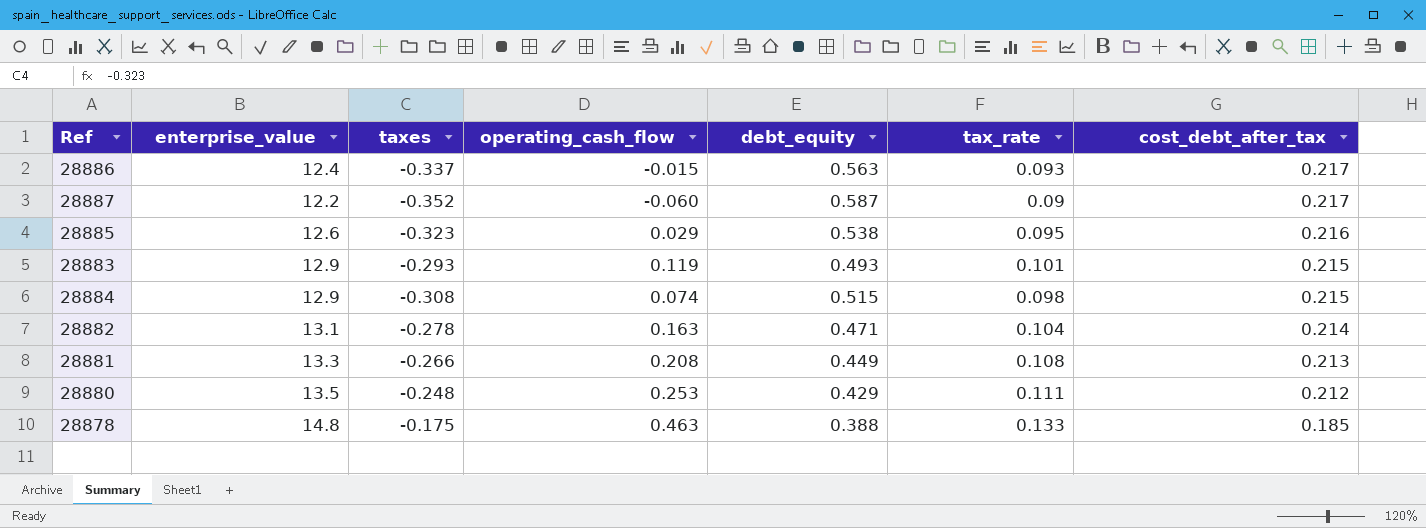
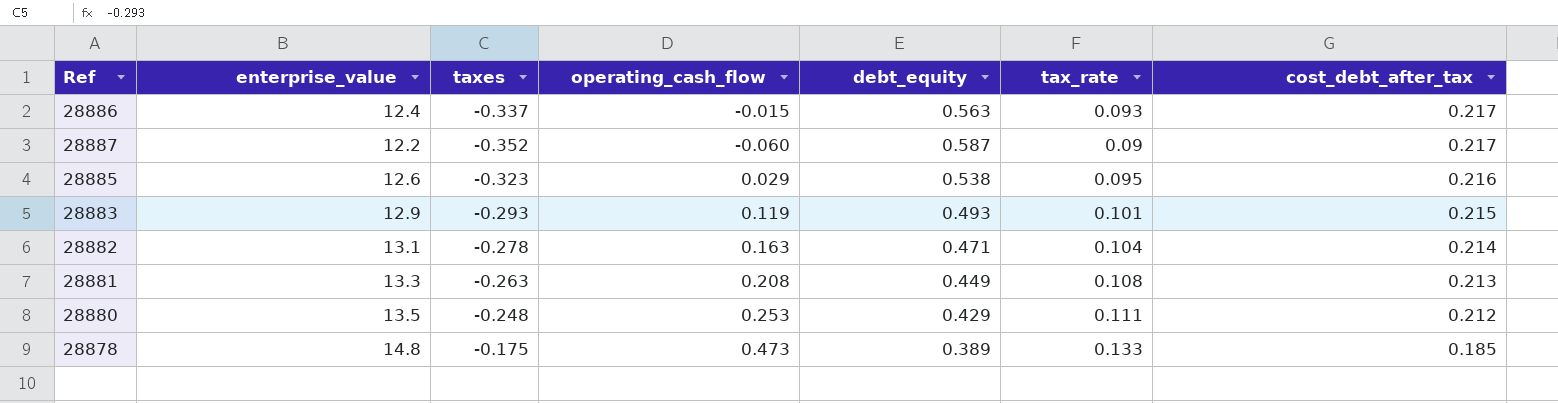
row 28884: 12.9 | -0.308 | 0.074 | 0.515 | 0.098 | 0.215 -> none
28881 | taxes: -0.266 -> -0.263
28878 | operating_cash_flow: 0.463 -> 0.473
28878 | debt_equity: 0.388 -> 0.389

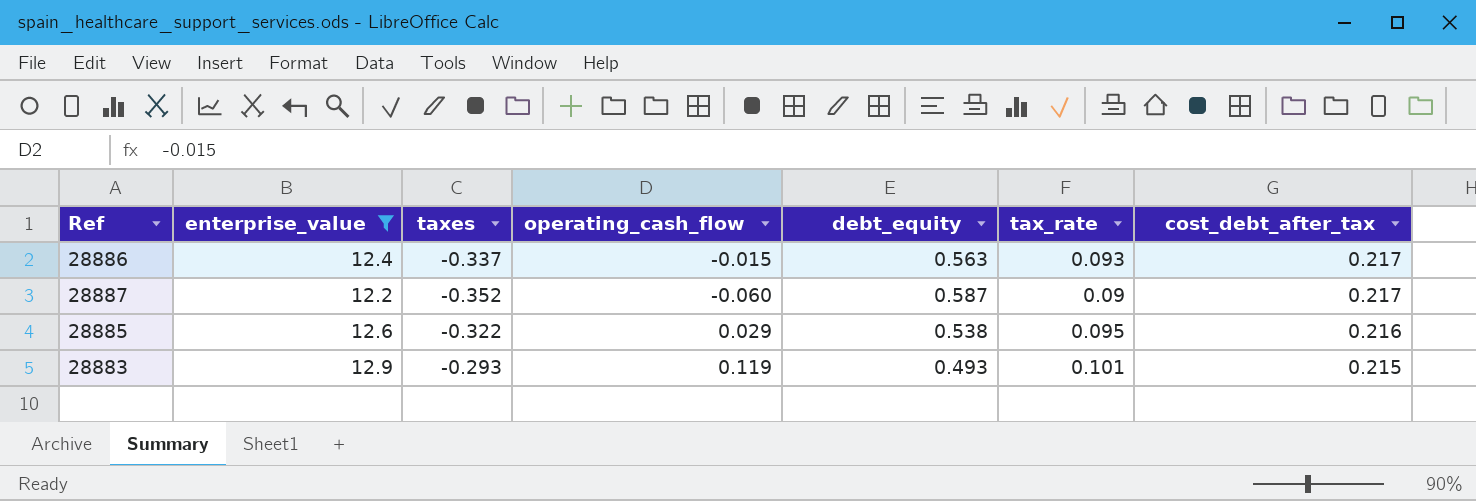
filter: none -> enterprise_value <= 12.9
28885 | taxes: -0.323 -> -0.322

